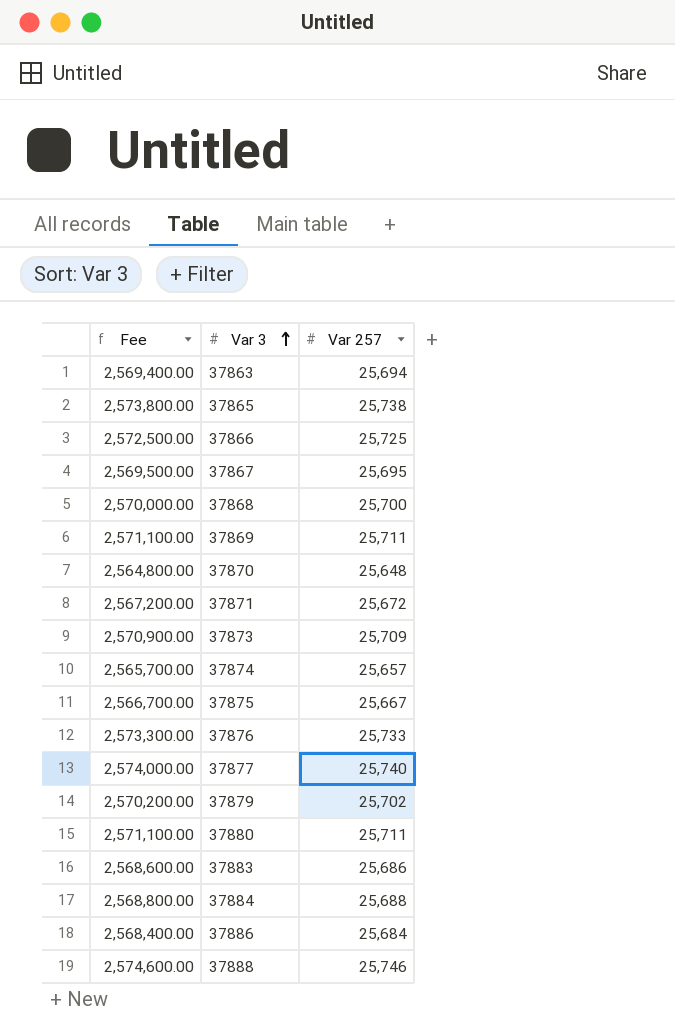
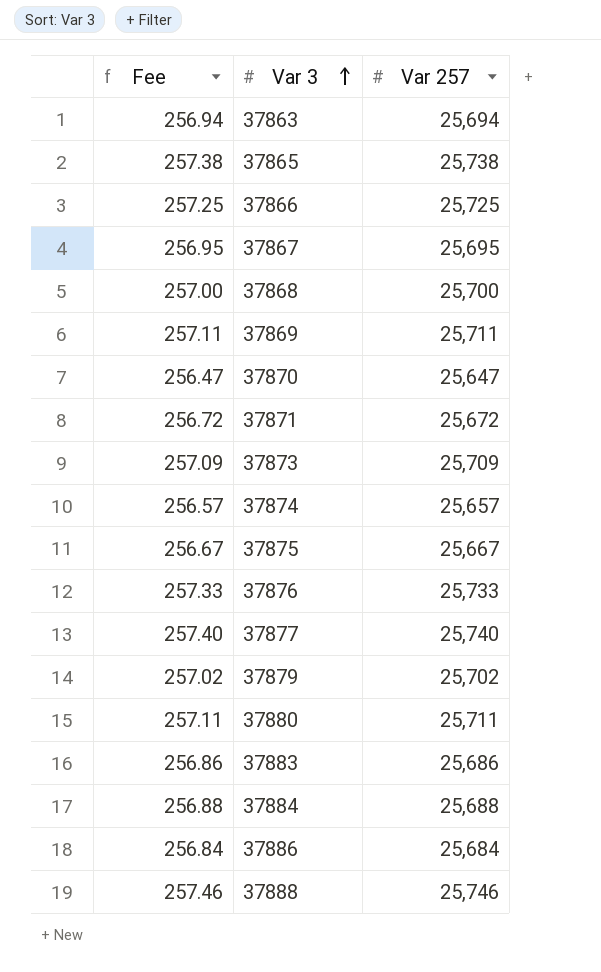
column Fee | formula: [Var 257] * 100 -> [Var 257] * 0.01
37870 | Var 257: 25,648 -> 25,647

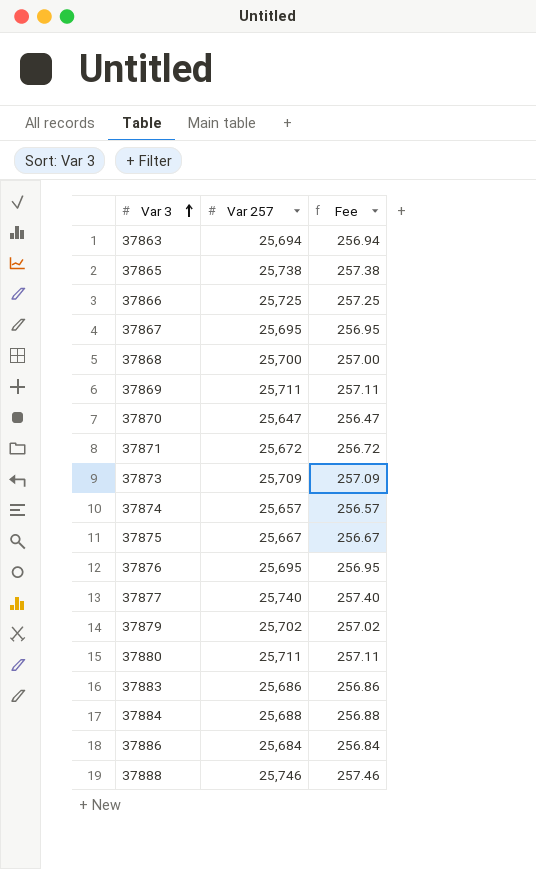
column Fee | position: 1 -> 3
37876 | Var 257: 25,733 -> 25,695
37876 | Fee: 257.33 -> 256.95

